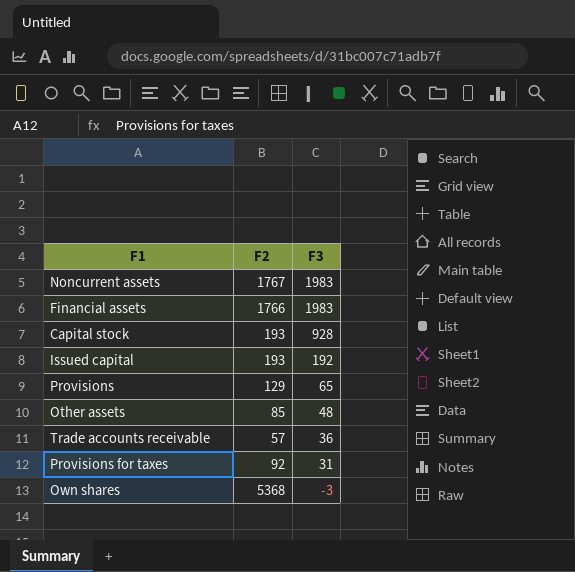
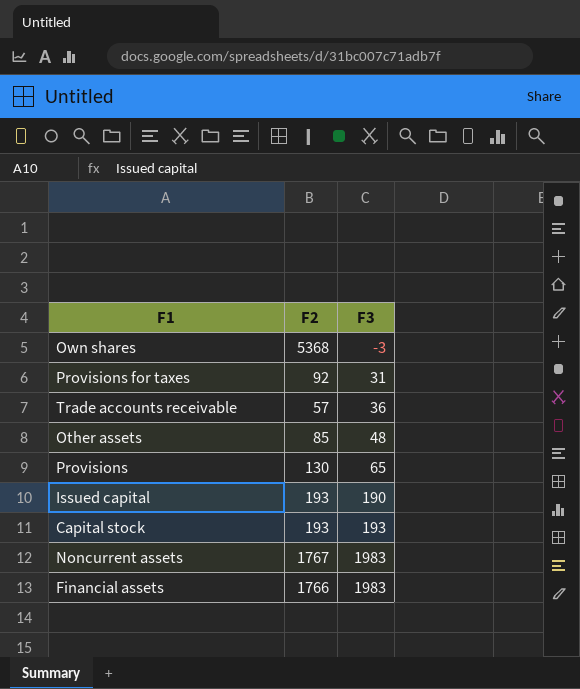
row order: F3 descending -> F3 ascending
Provisions | F2: 129 -> 130
Issued capital | F3: 192 -> 190
Capital stock | F3: 928 -> 193

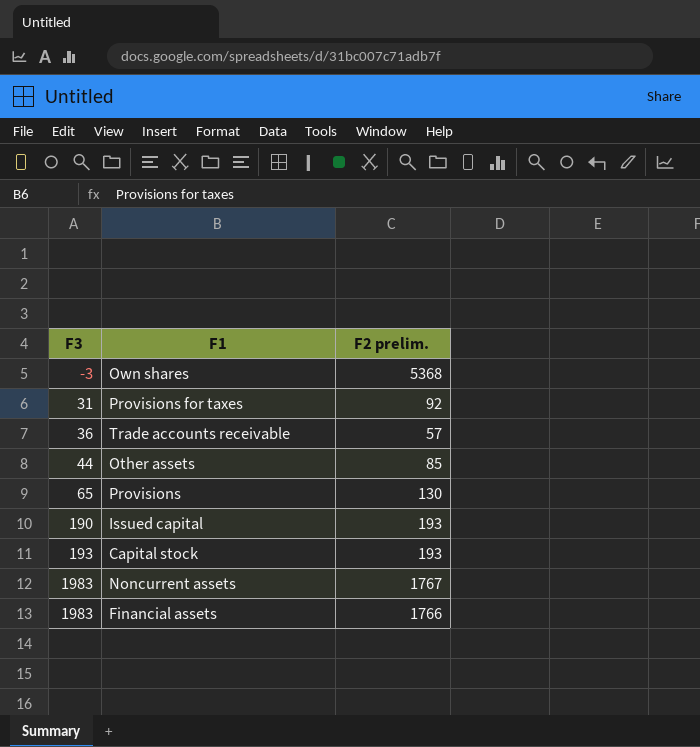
column F3 | position: 3 -> 1
column name: F2 -> F2 prelim.
Other assets | F3: 48 -> 44

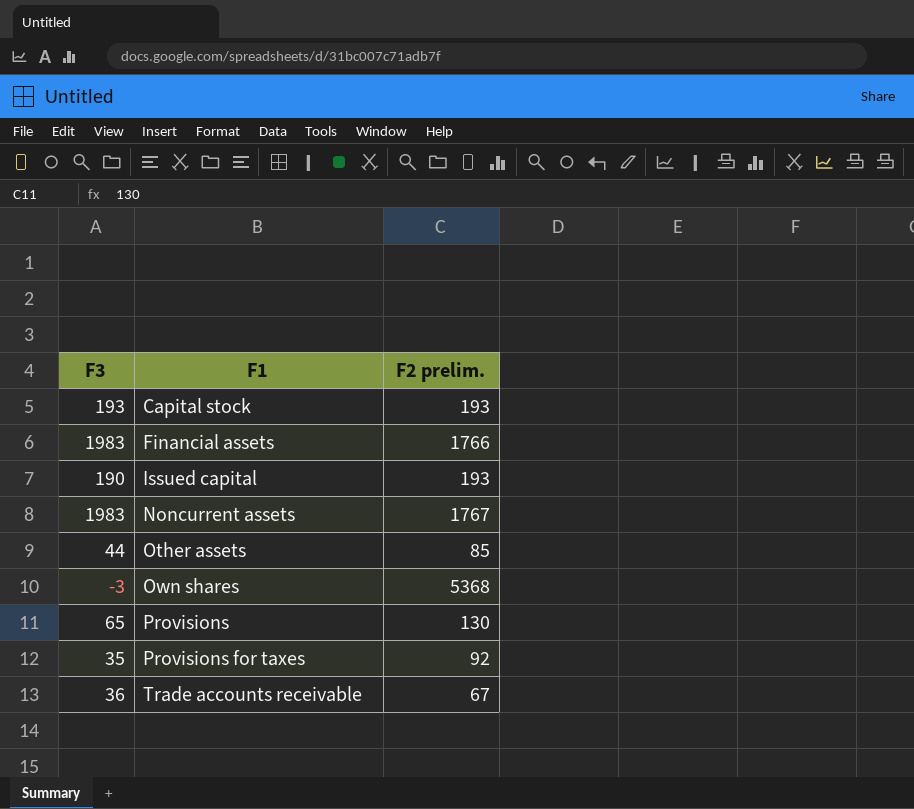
row order: F3 ascending -> F1 ascending
Provisions for taxes | F3: 31 -> 35
Trade accounts receivable | F2 prelim.: 57 -> 67

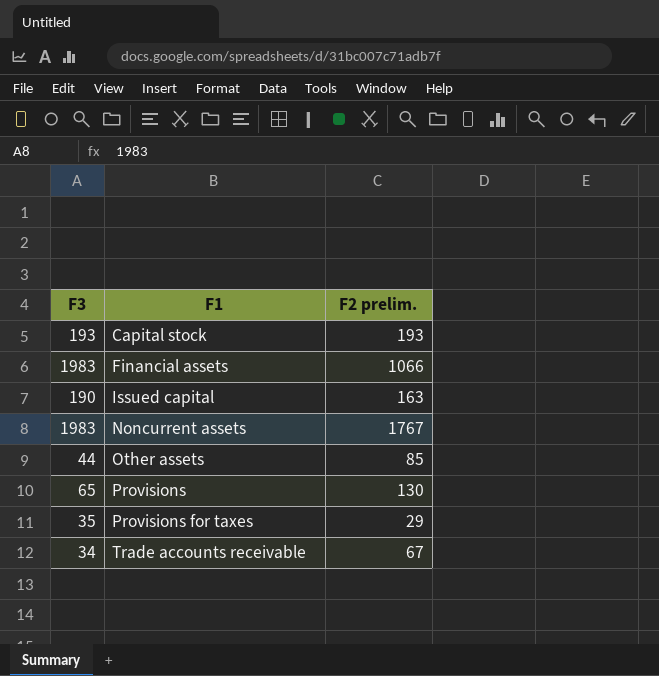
row Own shares: -3 | 5368 -> none
Financial assets | F2 prelim.: 1766 -> 1066
Issued capital | F2 prelim.: 193 -> 163
Provisions for taxes | F2 prelim.: 92 -> 29
Trade accounts receivable | F3: 36 -> 34

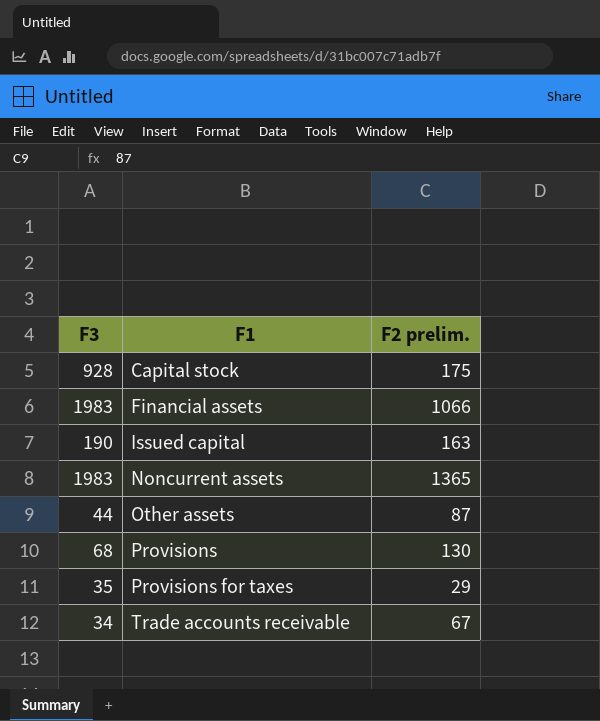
Capital stock | F3: 193 -> 928
Capital stock | F2 prelim.: 193 -> 175
Noncurrent assets | F2 prelim.: 1767 -> 1365
Other assets | F2 prelim.: 85 -> 87
Provisions | F3: 65 -> 68

